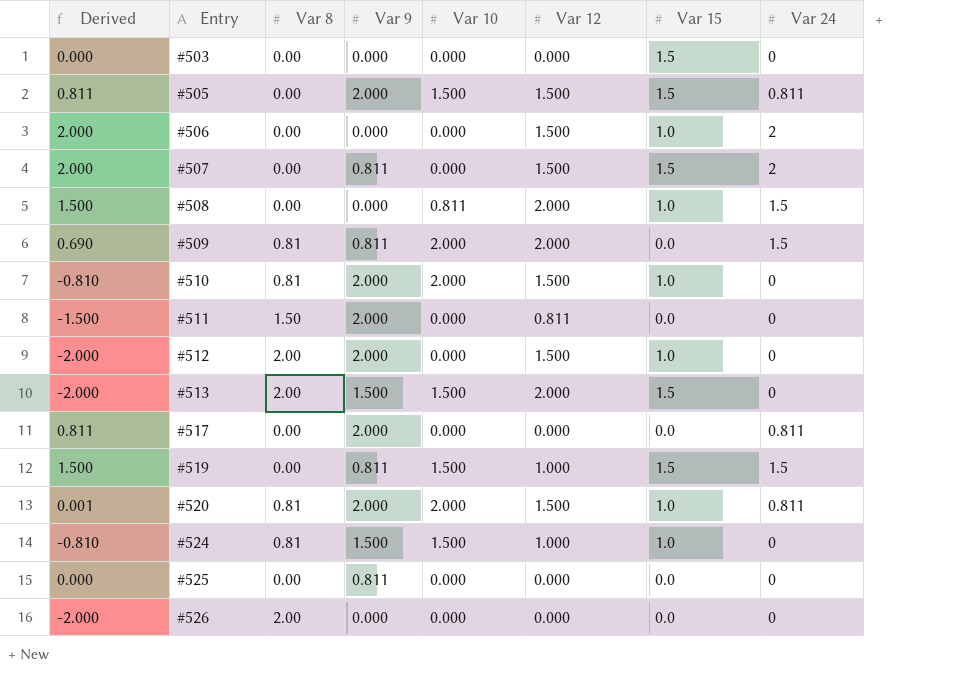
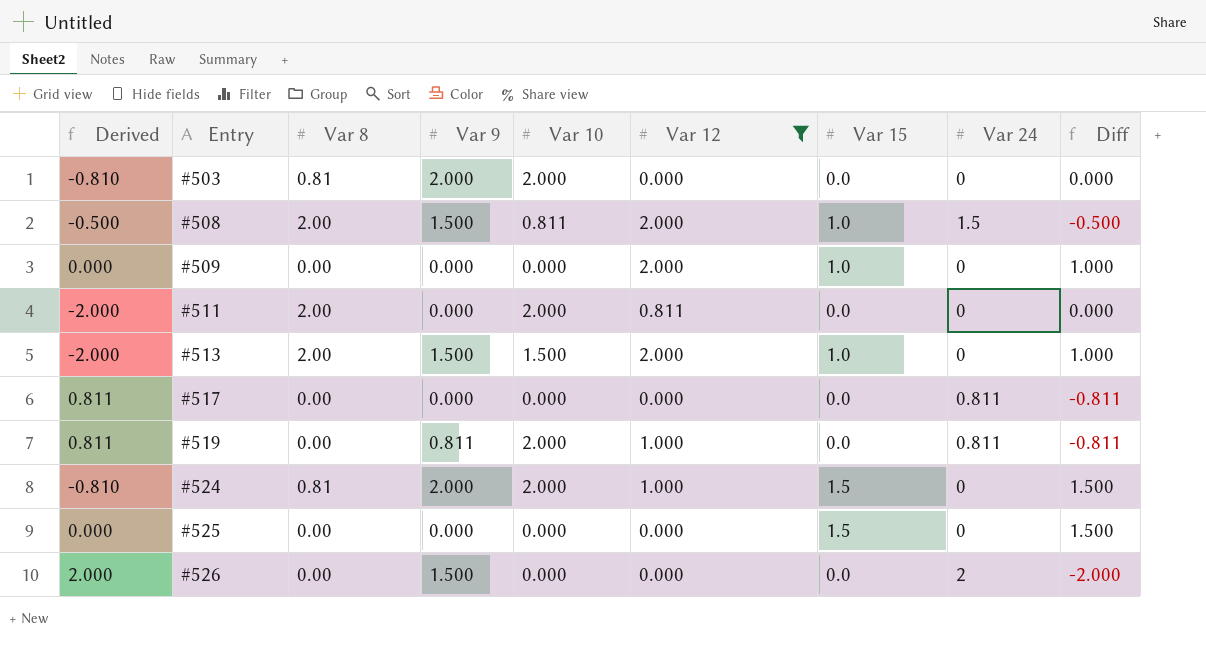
filter: none -> Var 12 != 1.500
column Diff | formula: none -> [Var 15] - [Var 24]
#503 | Derived: 0.000 -> -0.810
#503 | Var 8: 0.00 -> 0.81
#503 | Var 9: 0.000 -> 2.000
#503 | Var 10: 0.000 -> 2.000
#503 | Var 15: 1.5 -> 0.0
#508 | Derived: 1.500 -> -0.500
#508 | Var 8: 0.00 -> 2.00
#508 | Var 9: 0.000 -> 1.500
#509 | Derived: 0.690 -> 0.000
#509 | Var 8: 0.81 -> 0.00
#509 | Var 9: 0.811 -> 0.000
#509 | Var 10: 2.000 -> 0.000
#509 | Var 15: 0.0 -> 1.0
#509 | Var 24: 1.5 -> 0
#511 | Derived: -1.500 -> -2.000
#511 | Var 8: 1.50 -> 2.00
#511 | Var 9: 2.000 -> 0.000
#511 | Var 10: 0.000 -> 2.000
#513 | Var 15: 1.5 -> 1.0
#517 | Var 9: 2.000 -> 0.000
#519 | Derived: 1.500 -> 0.811
#519 | Var 10: 1.500 -> 2.000
#519 | Var 15: 1.5 -> 0.0
#519 | Var 24: 1.5 -> 0.811
#524 | Var 9: 1.500 -> 2.000
#524 | Var 10: 1.500 -> 2.000
#524 | Var 15: 1.0 -> 1.5
#525 | Var 9: 0.811 -> 0.000
#525 | Var 15: 0.0 -> 1.5
#526 | Derived: -2.000 -> 2.000
#526 | Var 8: 2.00 -> 0.00
#526 | Var 9: 0.000 -> 1.500
#526 | Var 24: 0 -> 2

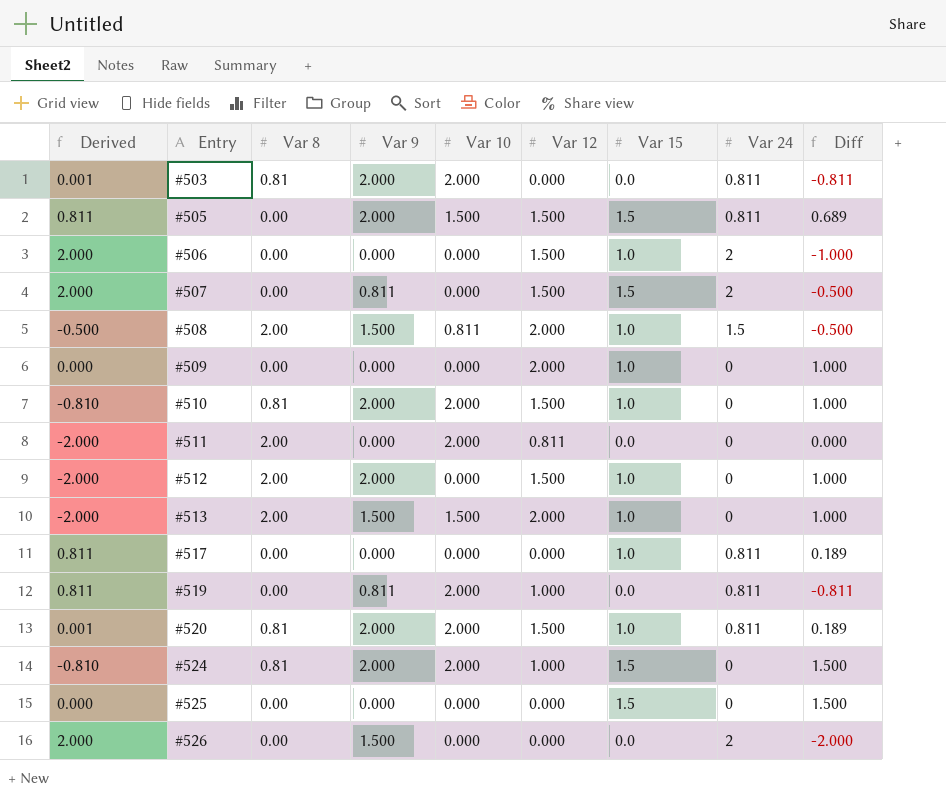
filter: Var 12 != 1.500 -> none
#503 | Derived: -0.810 -> 0.001
#503 | Var 24: 0 -> 0.811
#503 | Diff: 0.000 -> -0.811
#517 | Var 15: 0.0 -> 1.0
#517 | Diff: -0.811 -> 0.189

